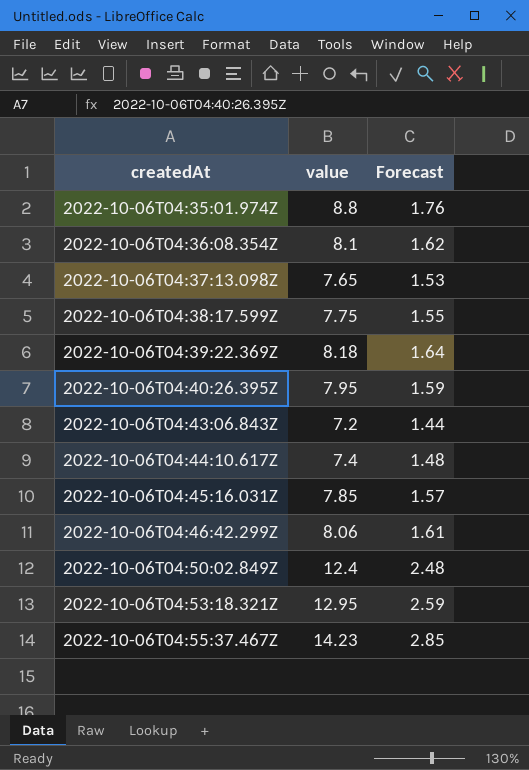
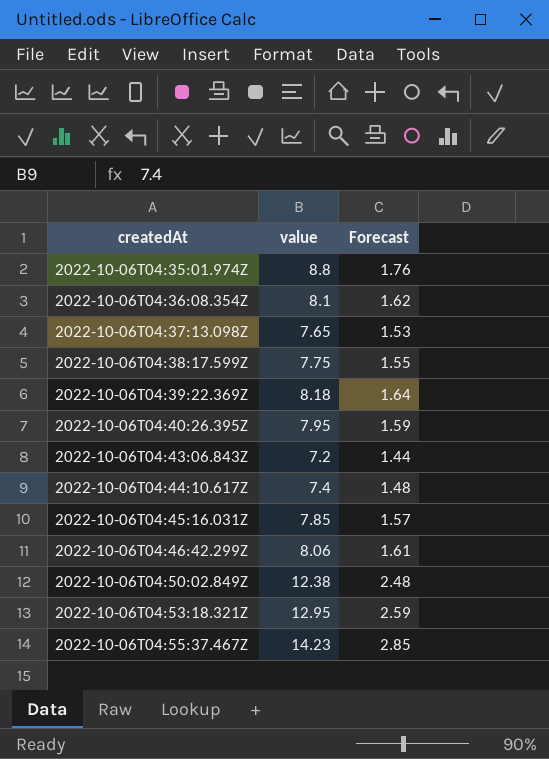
2022-10-06T04:50:02.849Z | value: 12.4 -> 12.38

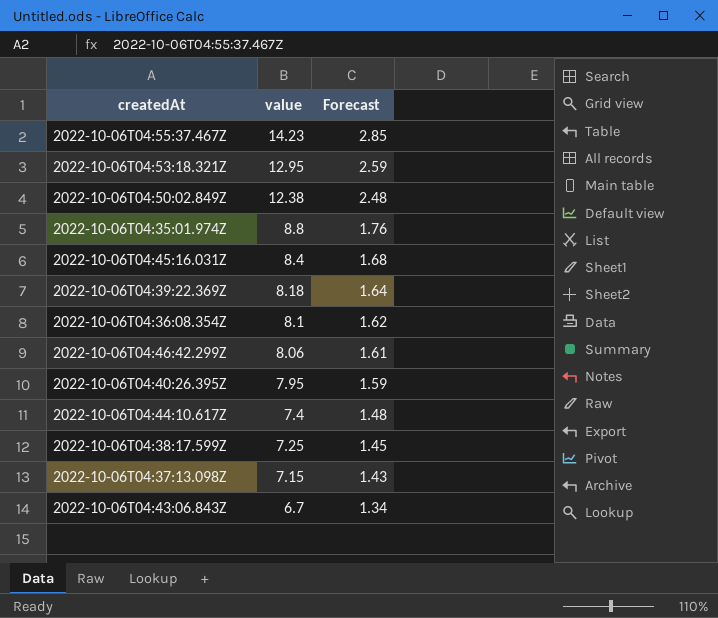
row order: createdAt ascending -> value descending
2022-10-06T04:45:16.031Z | value: 7.85 -> 8.4
2022-10-06T04:45:16.031Z | Forecast: 1.57 -> 1.68
2022-10-06T04:38:17.599Z | value: 7.75 -> 7.25
2022-10-06T04:38:17.599Z | Forecast: 1.55 -> 1.45
2022-10-06T04:37:13.098Z | value: 7.65 -> 7.15
2022-10-06T04:37:13.098Z | Forecast: 1.53 -> 1.43
2022-10-06T04:43:06.843Z | value: 7.2 -> 6.7
2022-10-06T04:43:06.843Z | Forecast: 1.44 -> 1.34

